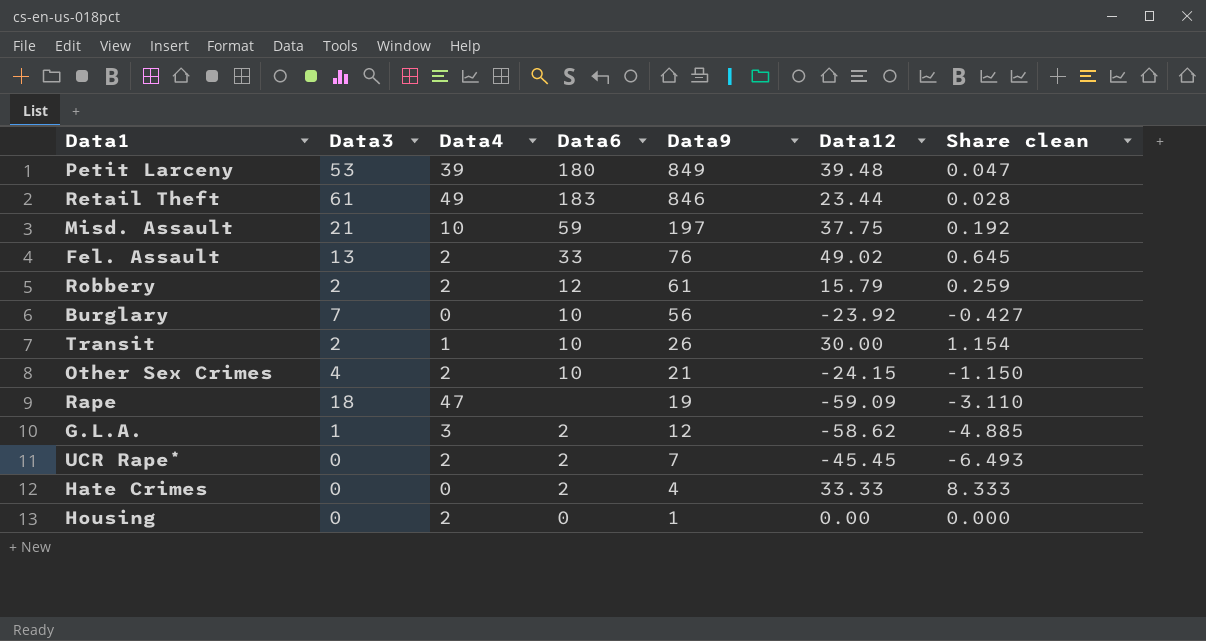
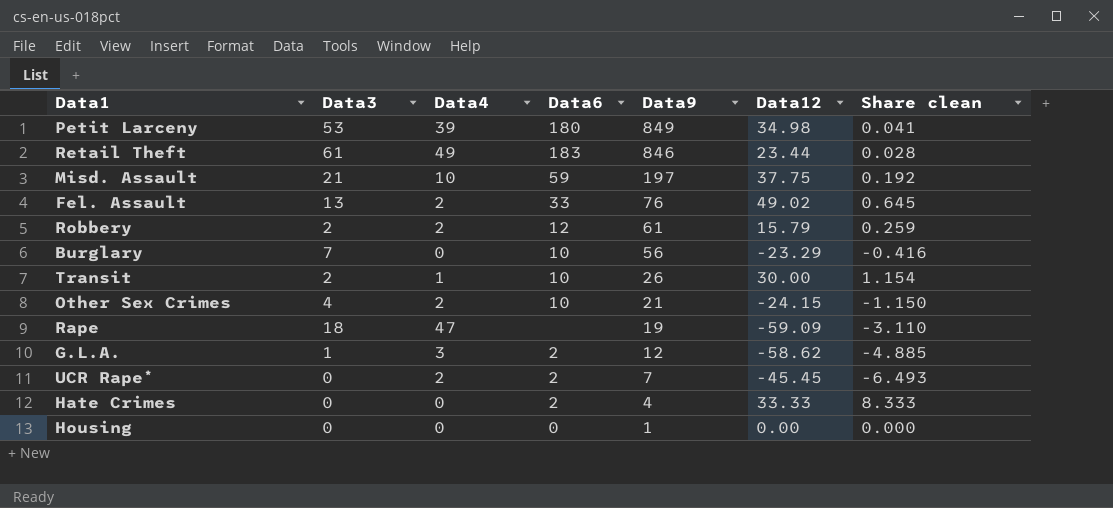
Petit Larceny | Data12: 39.48 -> 34.98
Petit Larceny | Share clean: 0.047 -> 0.041
Burglary | Data12: -23.92 -> -23.29
Burglary | Share clean: -0.427 -> -0.416
Housing | Data4: 2 -> 0

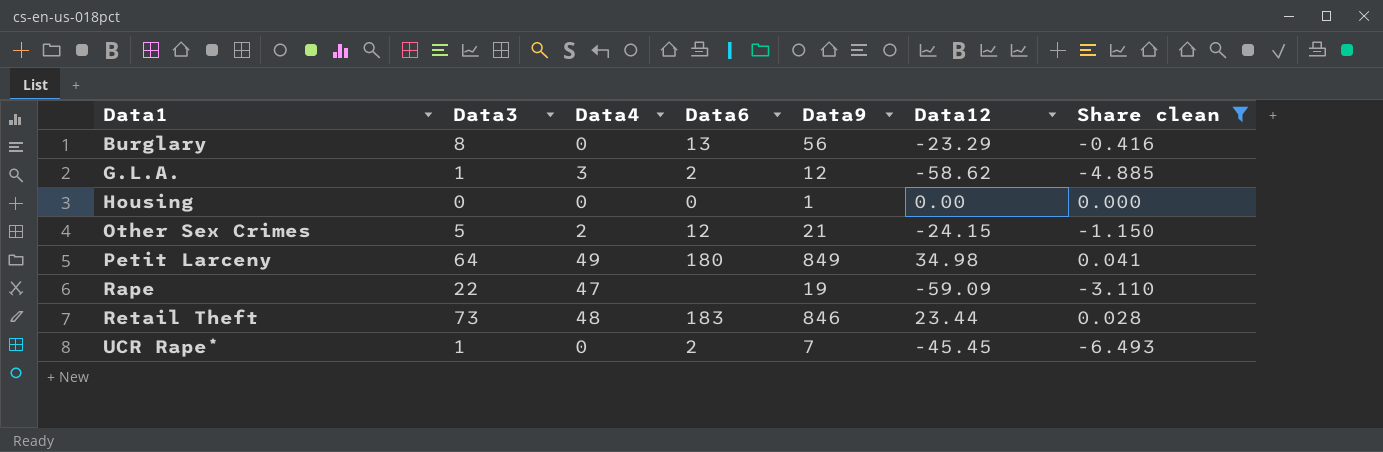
filter: none -> Share clean <= 0.041
row order: Data9 descending -> Data1 ascending
Burglary | Data3: 7 -> 8
Burglary | Data6: 10 -> 13
Other Sex Crimes | Data3: 4 -> 5
Other Sex Crimes | Data6: 10 -> 12
Petit Larceny | Data3: 53 -> 64
Petit Larceny | Data4: 39 -> 49
Rape | Data3: 18 -> 22
Retail Theft | Data3: 61 -> 73
Retail Theft | Data4: 49 -> 48
UCR Rape* | Data3: 0 -> 1
UCR Rape* | Data4: 2 -> 0

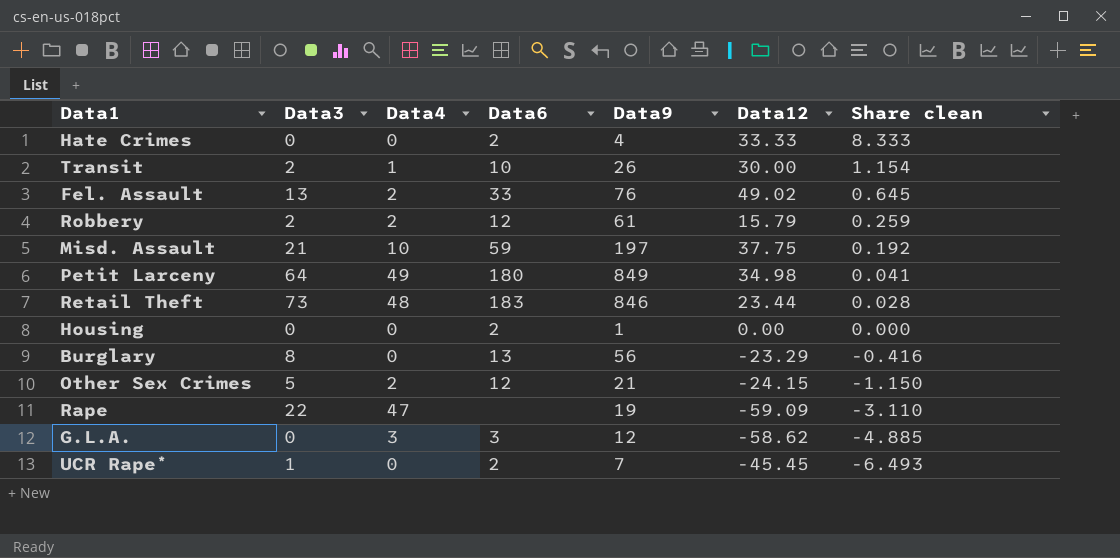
filter: Share clean <= 0.041 -> none
row order: Data1 ascending -> Share clean descending
Housing | Data6: 0 -> 2
G.L.A. | Data3: 1 -> 0
G.L.A. | Data6: 2 -> 3

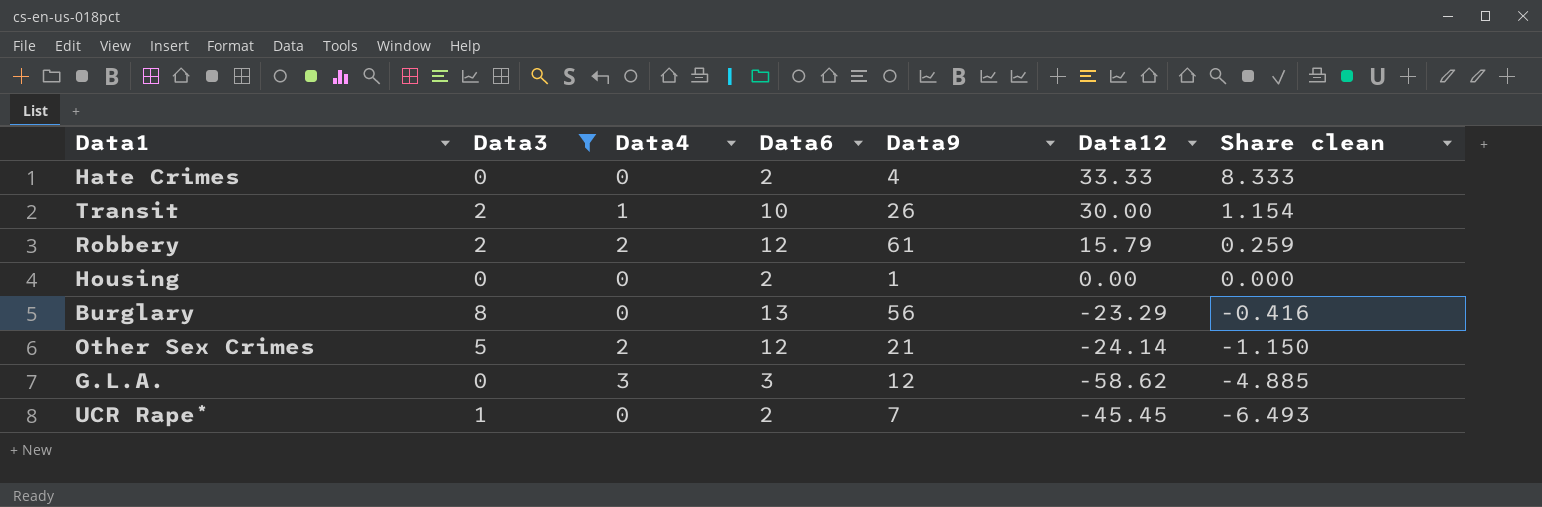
filter: none -> Data3 <= 8
Other Sex Crimes | Data12: -24.15 -> -24.14

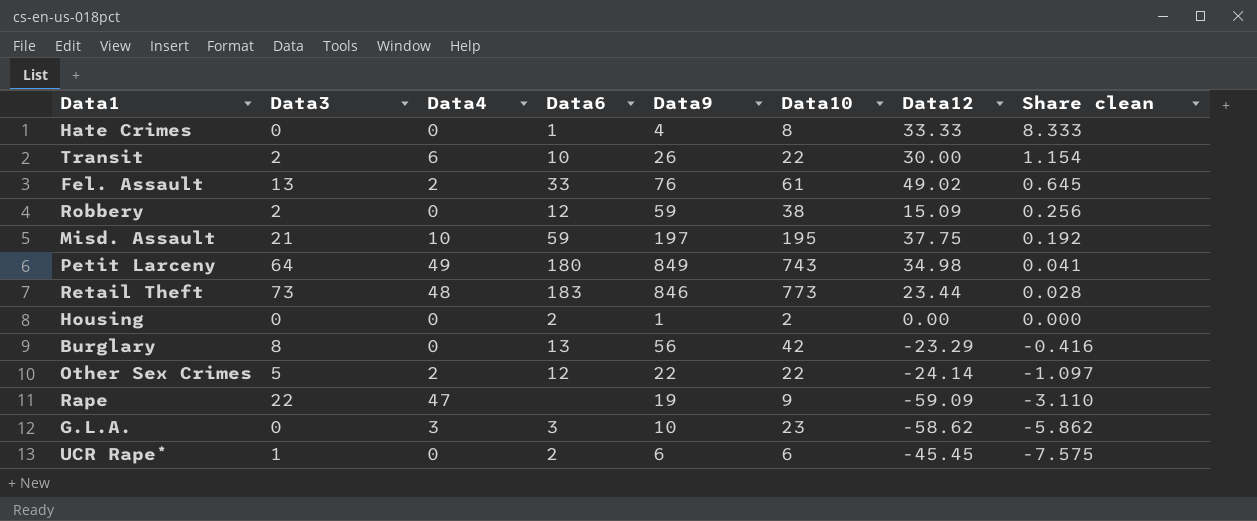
filter: Data3 <= 8 -> none
column Data10 | position: none -> 6
Hate Crimes | Data6: 2 -> 1
Transit | Data4: 1 -> 6
Robbery | Data4: 2 -> 0
Robbery | Data9: 61 -> 59
Robbery | Data12: 15.79 -> 15.09
Robbery | Share clean: 0.259 -> 0.256
Other Sex Crimes | Data9: 21 -> 22
Other Sex Crimes | Share clean: -1.150 -> -1.097
G.L.A. | Data9: 12 -> 10
G.L.A. | Share clean: -4.885 -> -5.862
UCR Rape* | Data9: 7 -> 6
UCR Rape* | Share clean: -6.493 -> -7.575

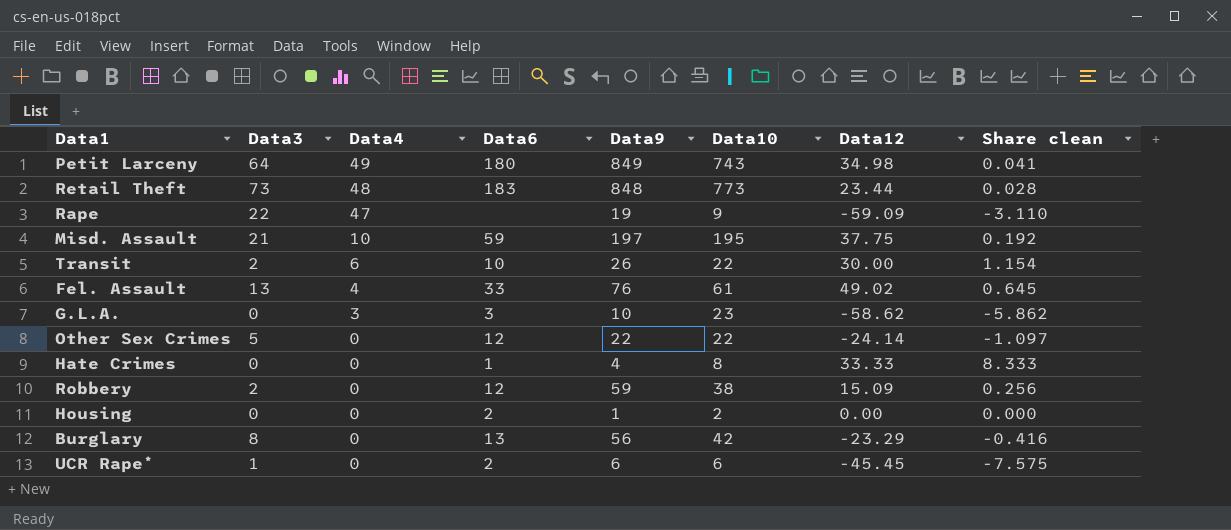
row order: Share clean descending -> Data4 descending
Retail Theft | Data9: 846 -> 848
Fel. Assault | Data4: 2 -> 4
Other Sex Crimes | Data4: 2 -> 0

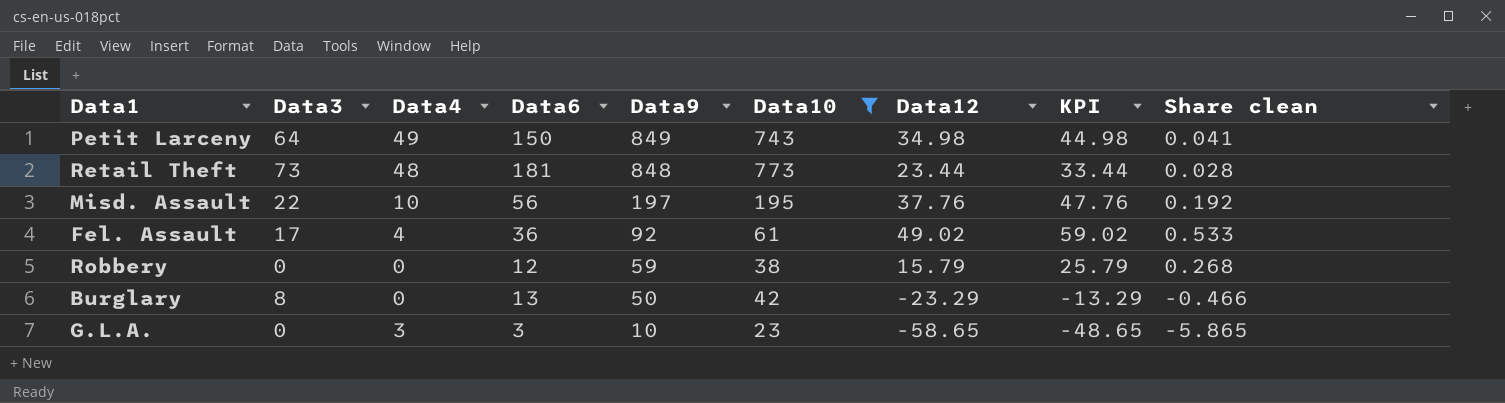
filter: none -> Data10 >= 23
row order: Data4 descending -> Data9 descending
column KPI | formula: none -> [Data12] + 10
Petit Larceny | Data6: 180 -> 150
Retail Theft | Data6: 183 -> 181
Misd. Assault | Data3: 21 -> 22
Misd. Assault | Data6: 59 -> 56
Misd. Assault | Data12: 37.75 -> 37.76
Fel. Assault | Data3: 13 -> 17
Fel. Assault | Data6: 33 -> 36
Fel. Assault | Data9: 76 -> 92
Fel. Assault | Share clean: 0.645 -> 0.533
Robbery | Data3: 2 -> 0
Robbery | Data12: 15.09 -> 15.79
Robbery | Share clean: 0.256 -> 0.268
Burglary | Data9: 56 -> 50
Burglary | Share clean: -0.416 -> -0.466
G.L.A. | Data12: -58.62 -> -58.65
G.L.A. | Share clean: -5.862 -> -5.865

